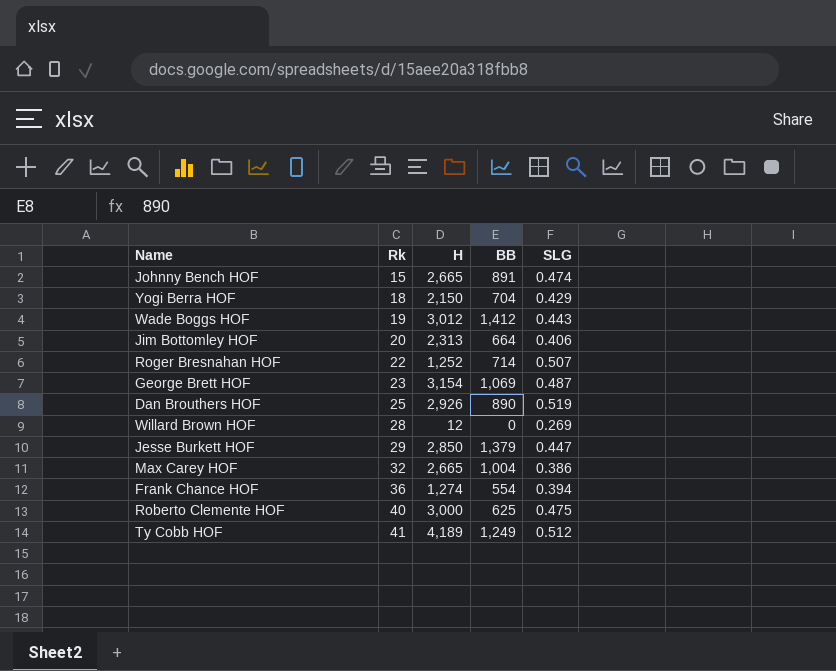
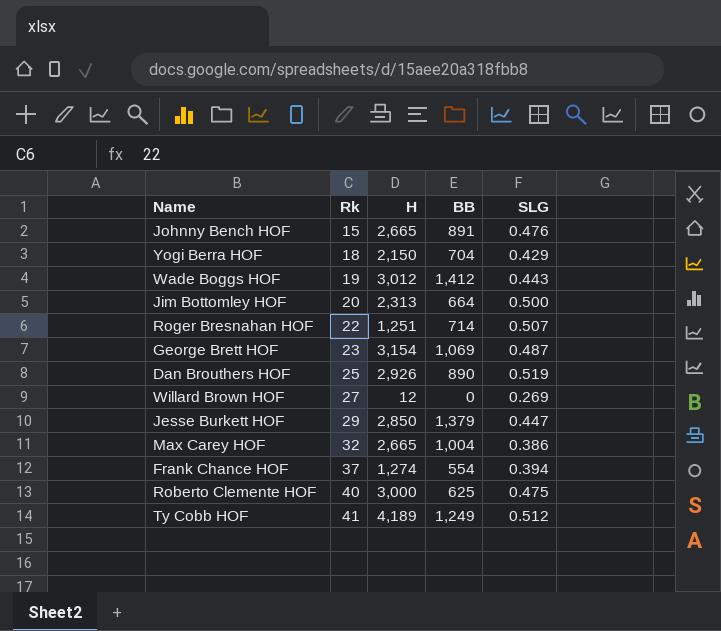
Johnny Bench HOF | SLG: 0.474 -> 0.476
Jim Bottomley HOF | SLG: 0.406 -> 0.500
Roger Bresnahan HOF | H: 1,252 -> 1,251
Willard Brown HOF | Rk: 28 -> 27
Frank Chance HOF | Rk: 36 -> 37

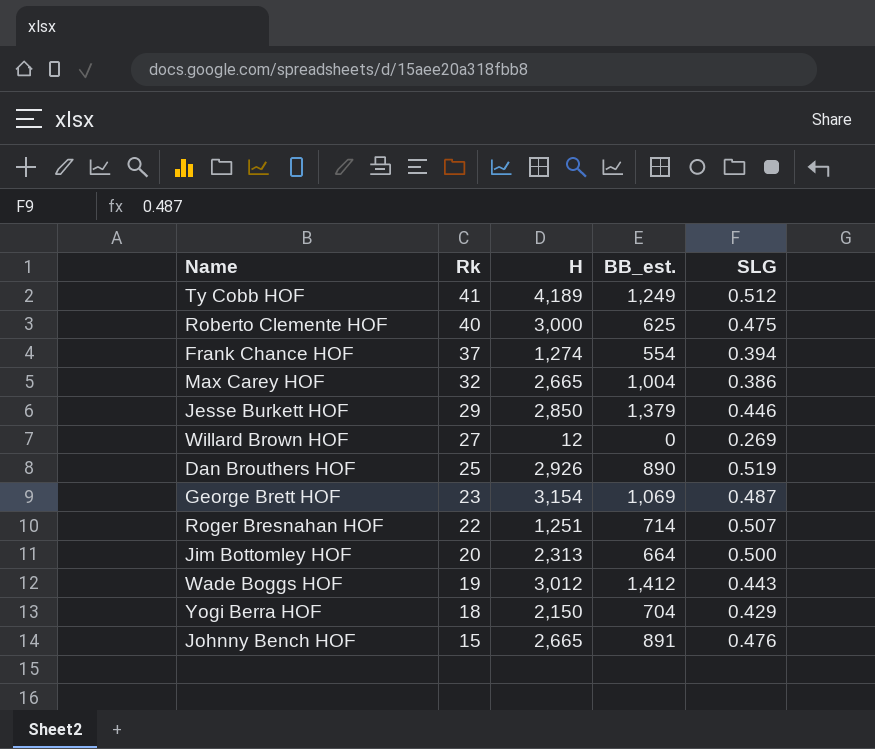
row order: Rk ascending -> Rk descending
column name: BB -> BB_est.
Jesse Burkett HOF | SLG: 0.447 -> 0.446

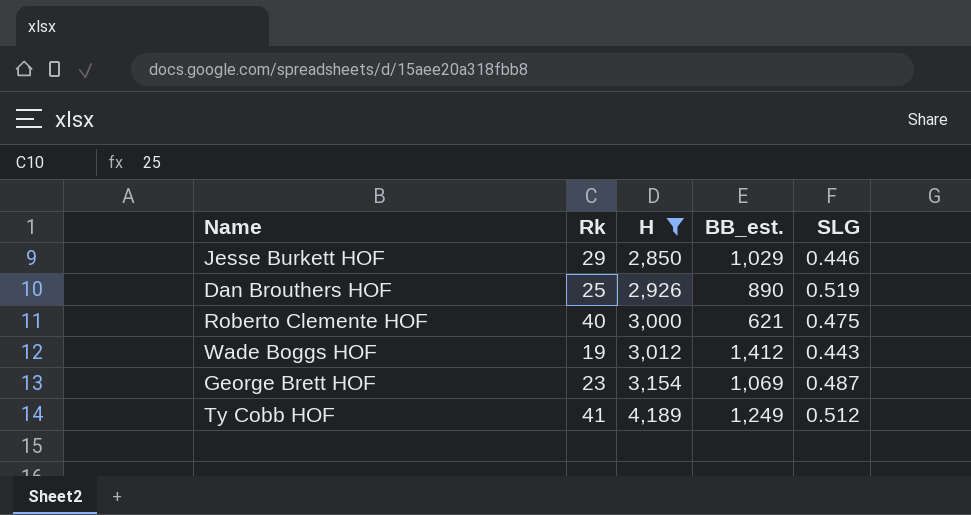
filter: none -> H >= 2,850
row order: Rk descending -> H ascending
Jesse Burkett HOF | BB_est.: 1,379 -> 1,029
Roberto Clemente HOF | BB_est.: 625 -> 621

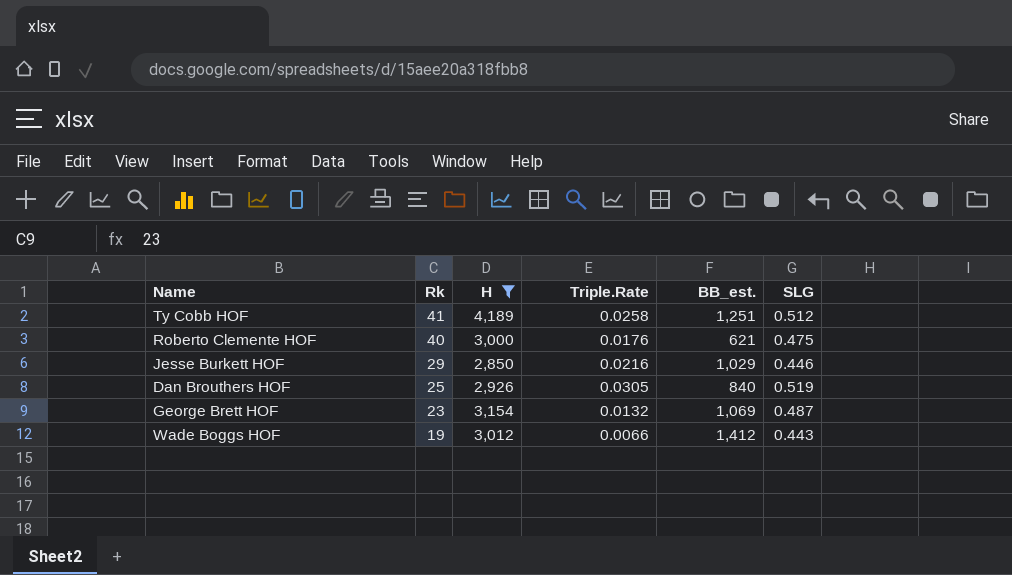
row order: H ascending -> Rk descending
column Triple.Rate | position: none -> 4
Ty Cobb HOF | BB_est.: 1,249 -> 1,251
Dan Brouthers HOF | BB_est.: 890 -> 840

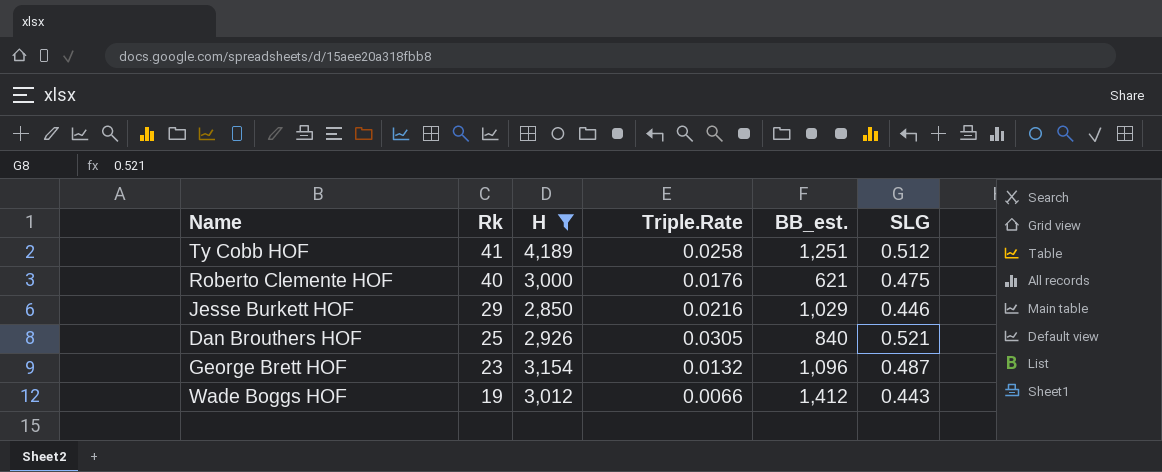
Dan Brouthers HOF | SLG: 0.519 -> 0.521
George Brett HOF | BB_est.: 1,069 -> 1,096

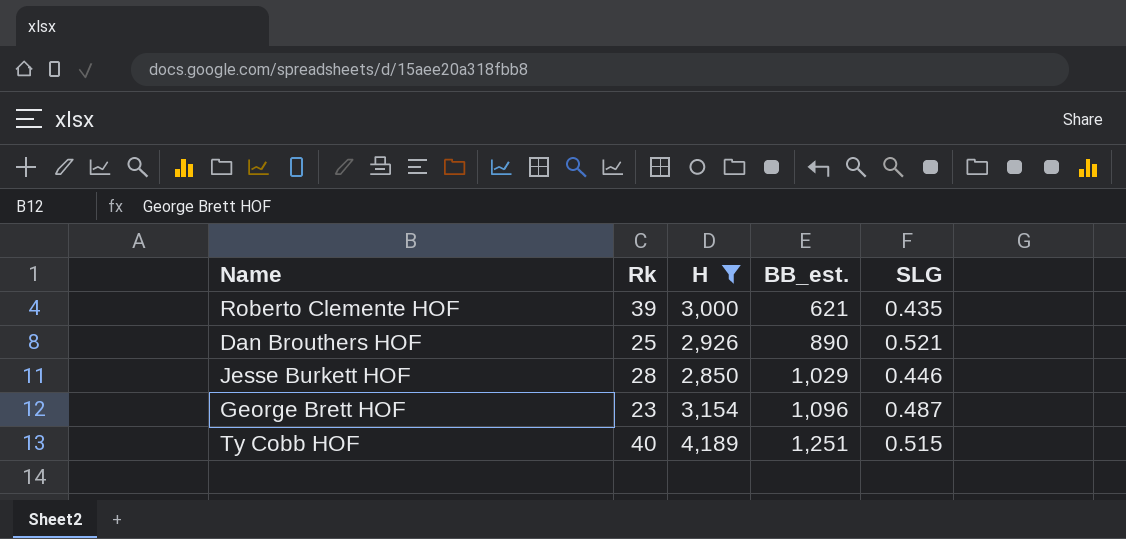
row order: Rk descending -> BB_est. ascending
column Triple.Rate | position: 4 -> none
row Wade Boggs HOF: 19 | 3,012 | 0.0066 | 1,412 | 0.443 -> none
Roberto Clemente HOF | Rk: 40 -> 39
Roberto Clemente HOF | SLG: 0.475 -> 0.435
Dan Brouthers HOF | BB_est.: 840 -> 890
Jesse Burkett HOF | Rk: 29 -> 28
Ty Cobb HOF | Rk: 41 -> 40
Ty Cobb HOF | SLG: 0.512 -> 0.515

